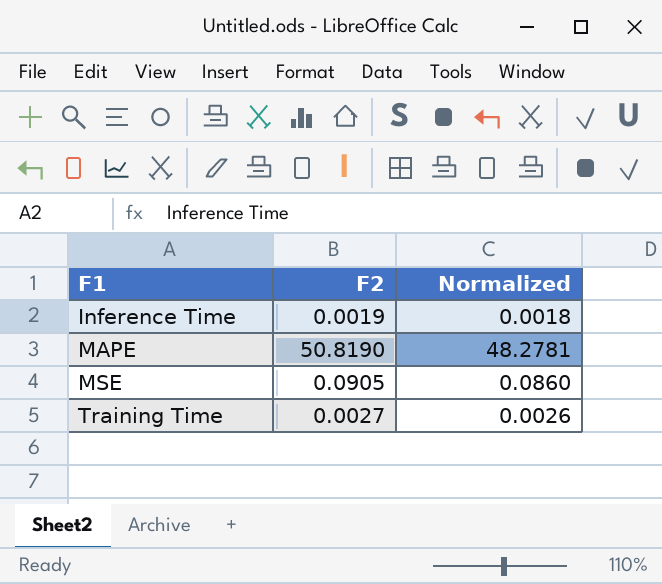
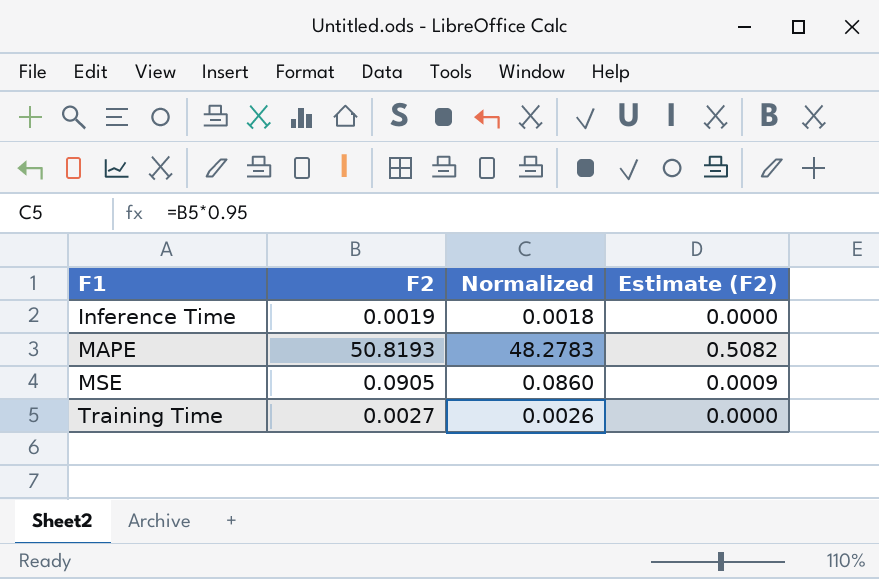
column Estimate (F2) | formula: none -> [F2] * 0.01
MAPE | F2: 50.8190 -> 50.8193
MAPE | Normalized: 48.2781 -> 48.2783

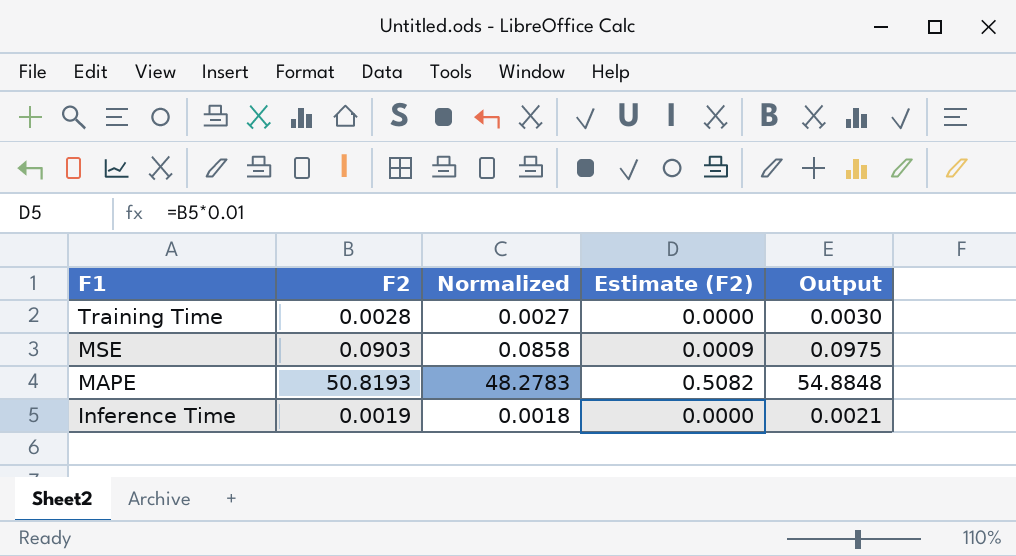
row order: F1 ascending -> F1 descending
column Output | formula: none -> [F2] * 1.08
Training Time | F2: 0.0027 -> 0.0028
Training Time | Normalized: 0.0026 -> 0.0027
MSE | F2: 0.0905 -> 0.0903
MSE | Normalized: 0.0860 -> 0.0858

